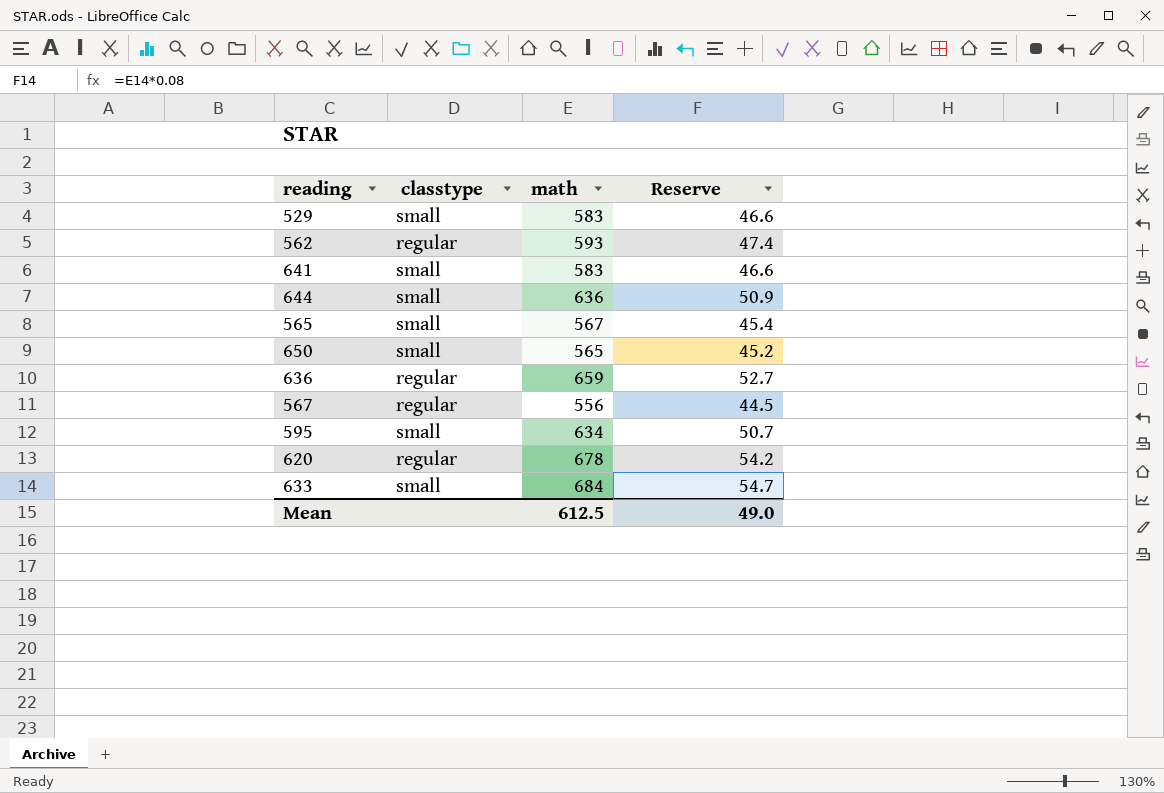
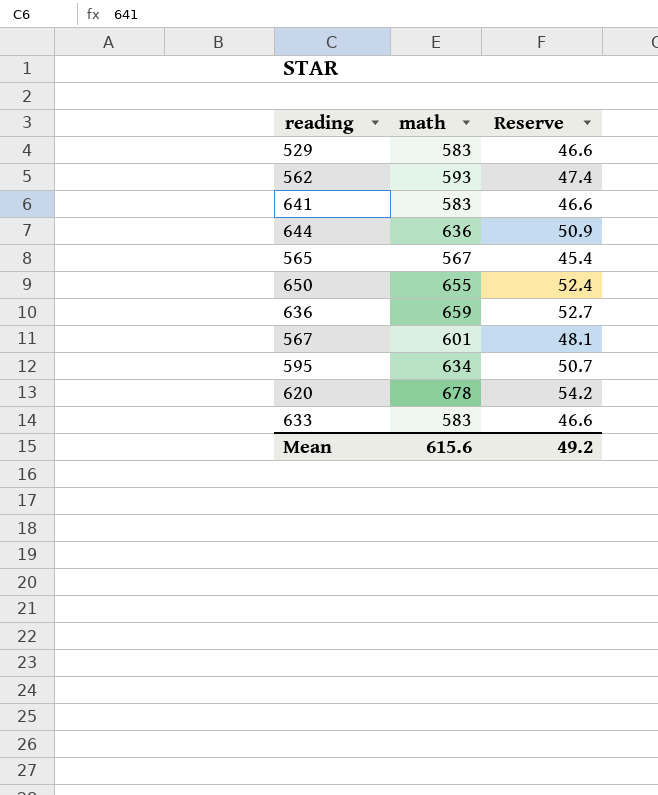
column classtype | position: 2 -> none
650 | math: 565 -> 655
650 | Reserve: 45.2 -> 52.4
567 | math: 556 -> 601
567 | Reserve: 44.5 -> 48.1
633 | math: 684 -> 583
633 | Reserve: 54.7 -> 46.6
Mean | math: 612.5 -> 615.6
Mean | Reserve: 49.0 -> 49.2

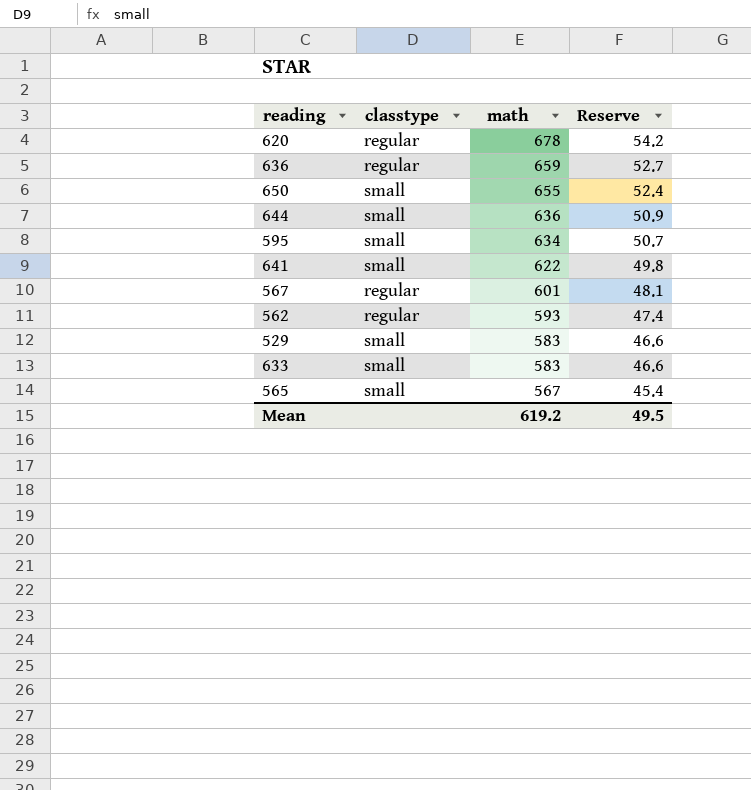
row order: none -> math descending
column classtype | position: none -> 2
641 | math: 583 -> 622
641 | Reserve: 46.6 -> 49.8
Mean | math: 615.6 -> 619.2
Mean | Reserve: 49.2 -> 49.5

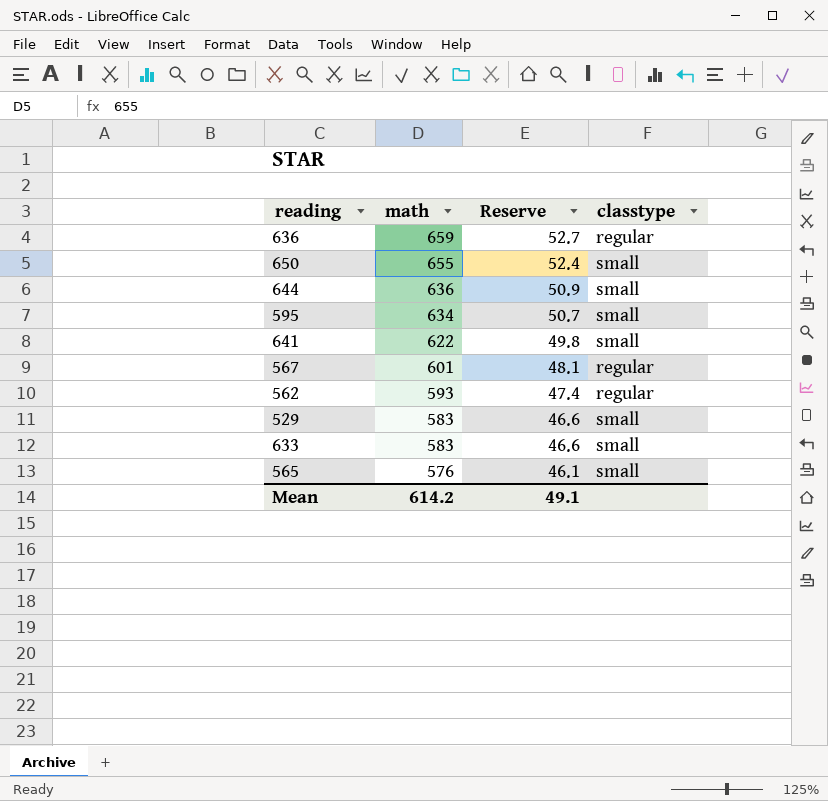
column classtype | position: 2 -> 4
row 620: regular | 678 | 54.2 -> none
565 | math: 567 -> 576
565 | Reserve: 45.4 -> 46.1
Mean | math: 619.2 -> 614.2
Mean | Reserve: 49.5 -> 49.1

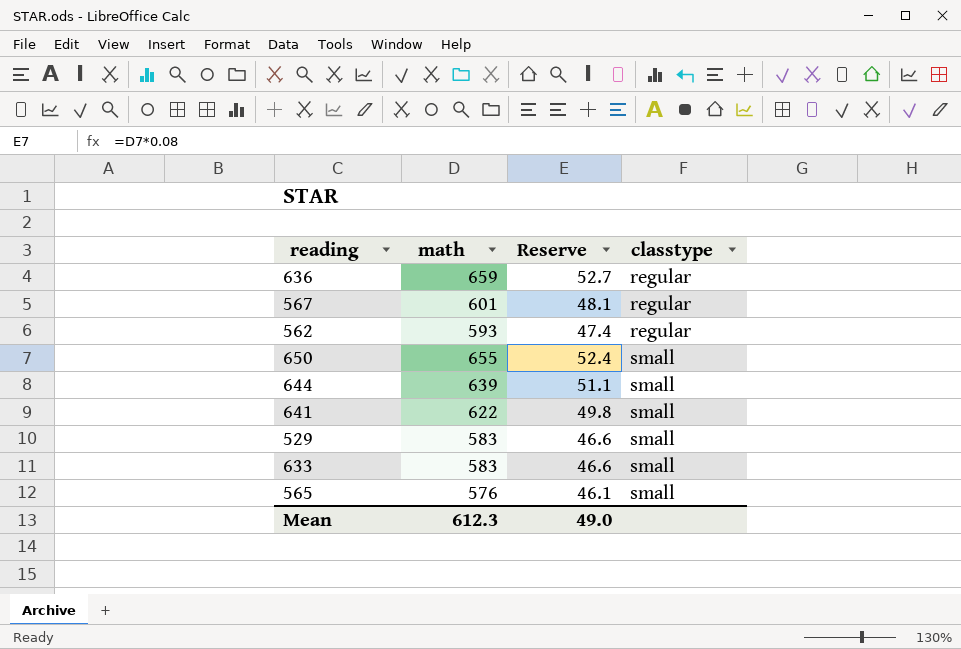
row order: math descending -> classtype ascending
row 595: 634 | 50.7 | small -> none
644 | math: 636 -> 639
644 | Reserve: 50.9 -> 51.1
Mean | math: 614.2 -> 612.3
Mean | Reserve: 49.1 -> 49.0

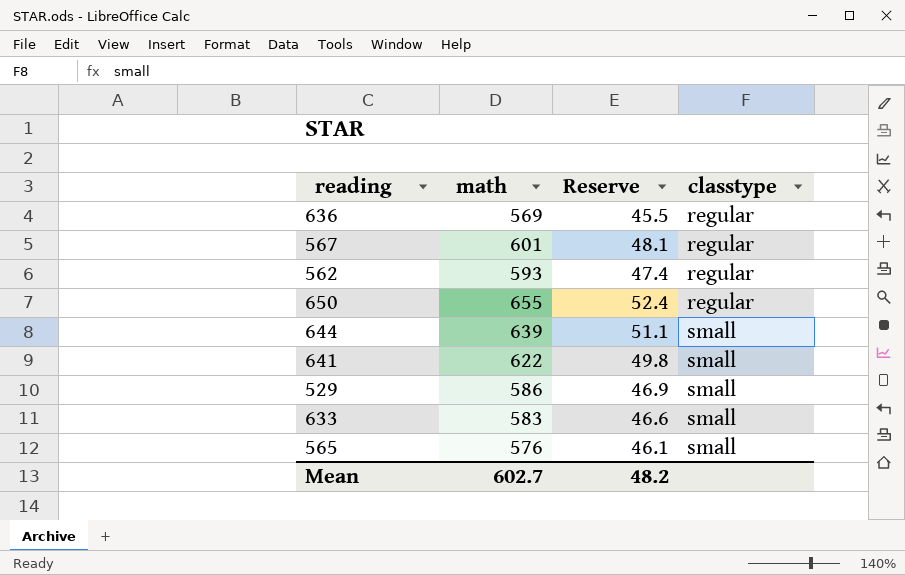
636 | math: 659 -> 569
636 | Reserve: 52.7 -> 45.5
650 | classtype: small -> regular
529 | math: 583 -> 586
529 | Reserve: 46.6 -> 46.9
Mean | math: 612.3 -> 602.7
Mean | Reserve: 49.0 -> 48.2

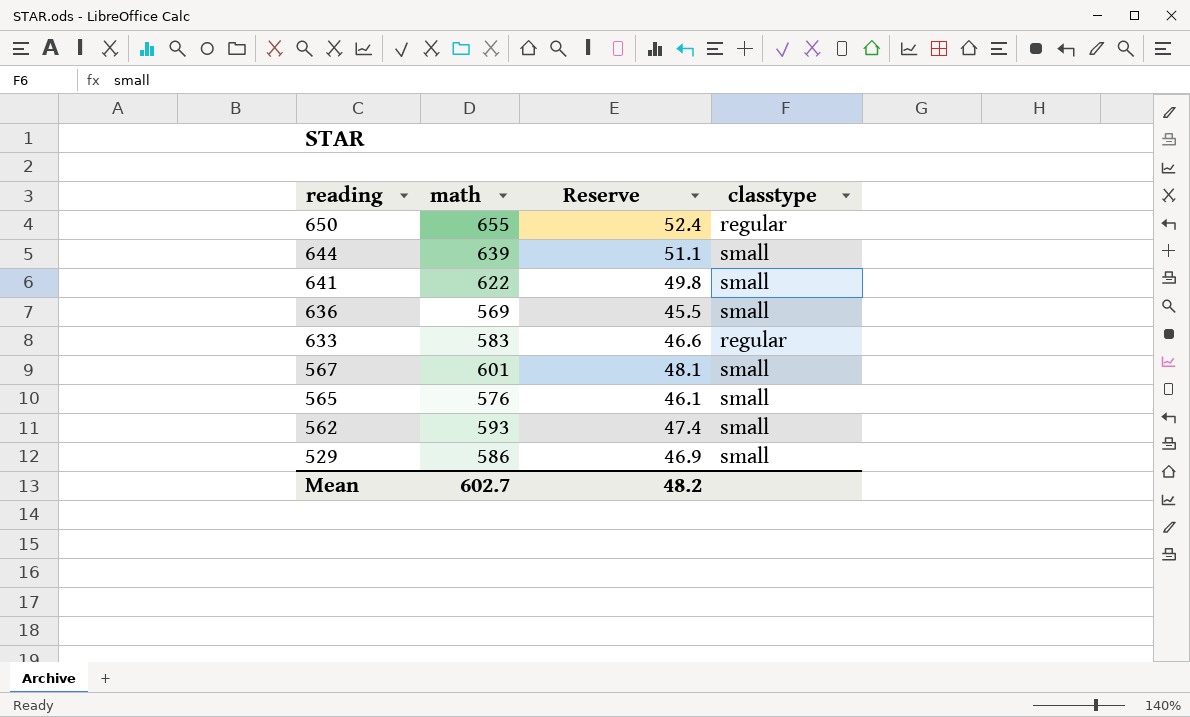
row order: classtype ascending -> reading descending
636 | classtype: regular -> small
633 | classtype: small -> regular
567 | classtype: regular -> small
562 | classtype: regular -> small

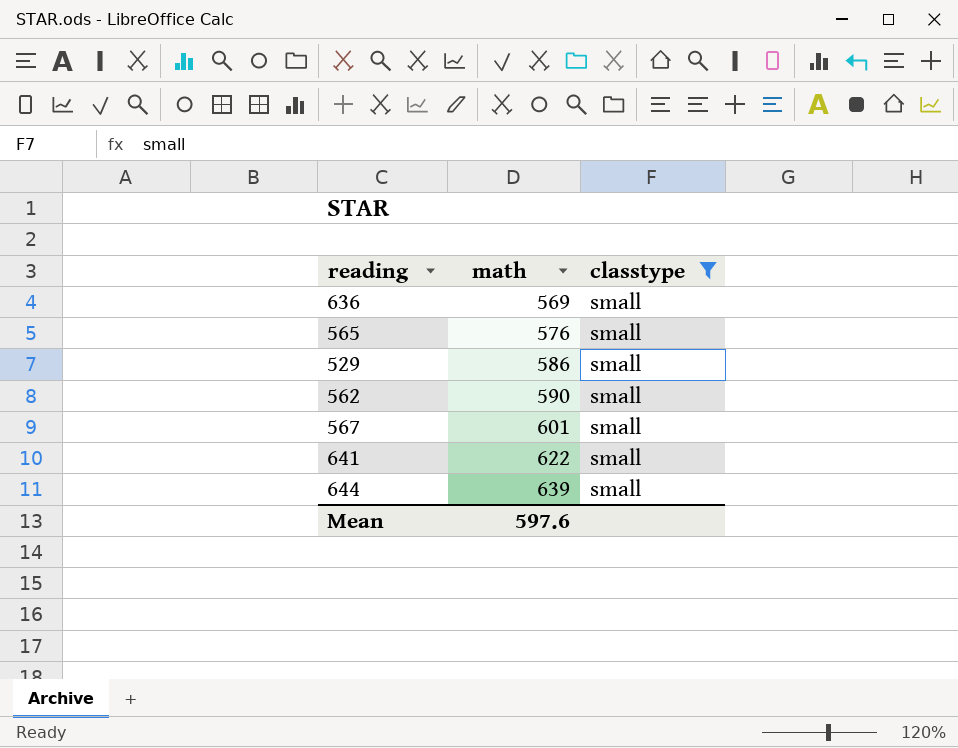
filter: none -> classtype = small
row order: reading descending -> math ascending
column Reserve | formula: [math] * 0.08 -> none
562 | math: 593 -> 590
Mean | math: 602.7 -> 597.6

